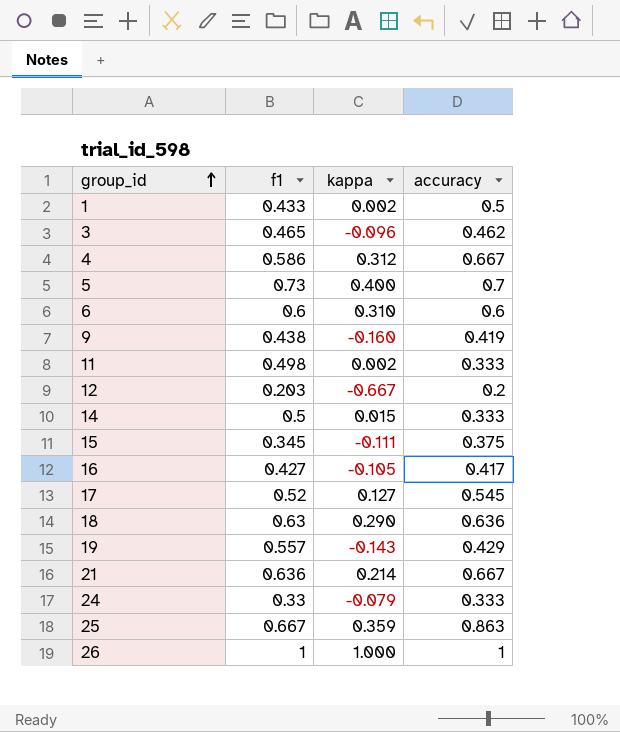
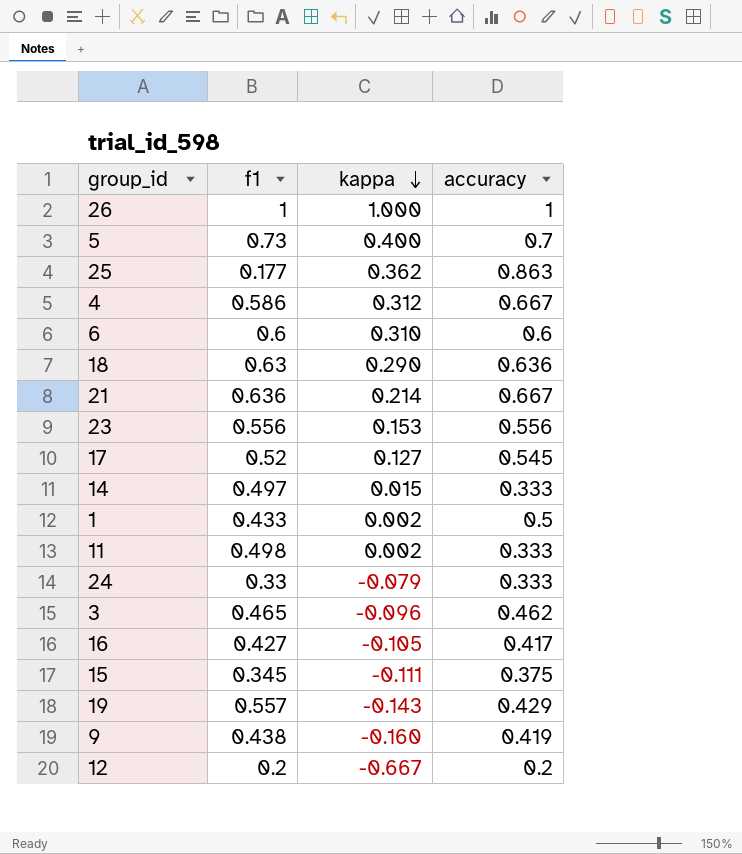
row order: group_id ascending -> kappa descending
25 | f1: 0.667 -> 0.177
25 | kappa: 0.359 -> 0.362
row 23: none -> 0.556 | 0.153 | 0.556
14 | f1: 0.5 -> 0.497
12 | f1: 0.203 -> 0.2

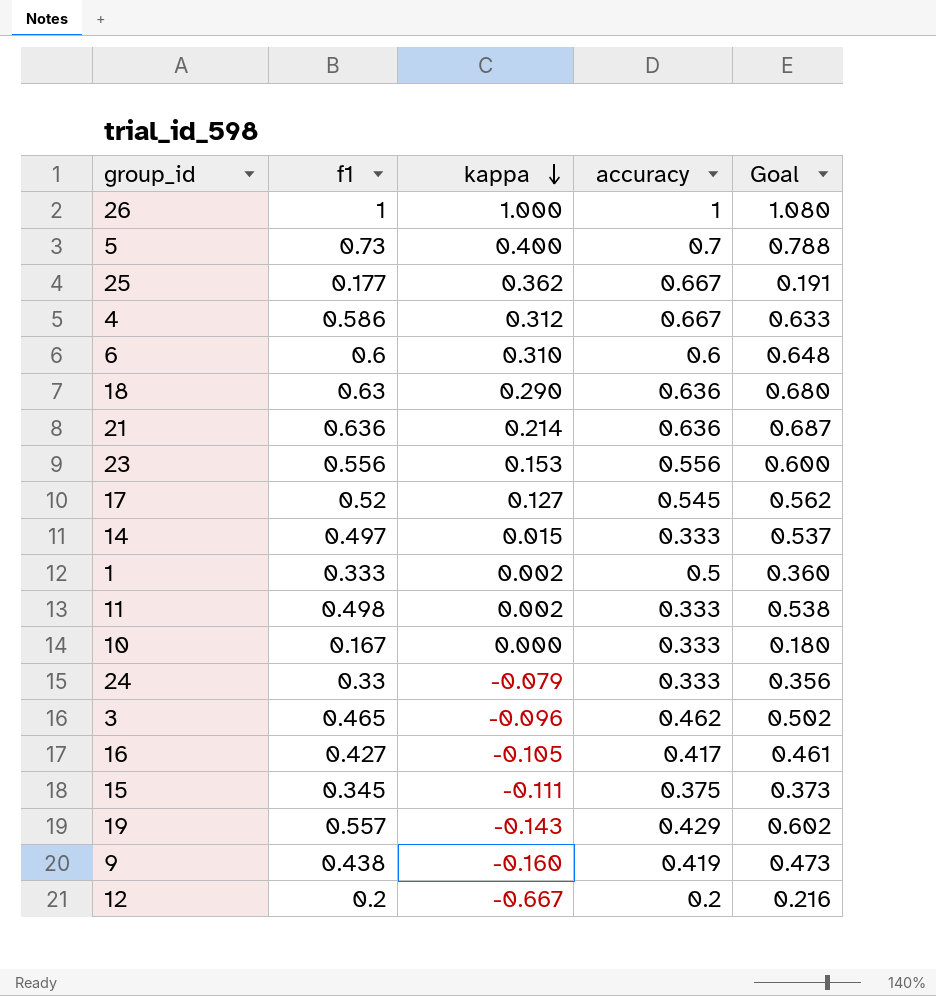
column Goal | formula: none -> [f1] * 1.08
25 | accuracy: 0.863 -> 0.667
21 | accuracy: 0.667 -> 0.636
1 | f1: 0.433 -> 0.333
row 10: none -> 0.167 | 0.000 | 0.333 | 0.180

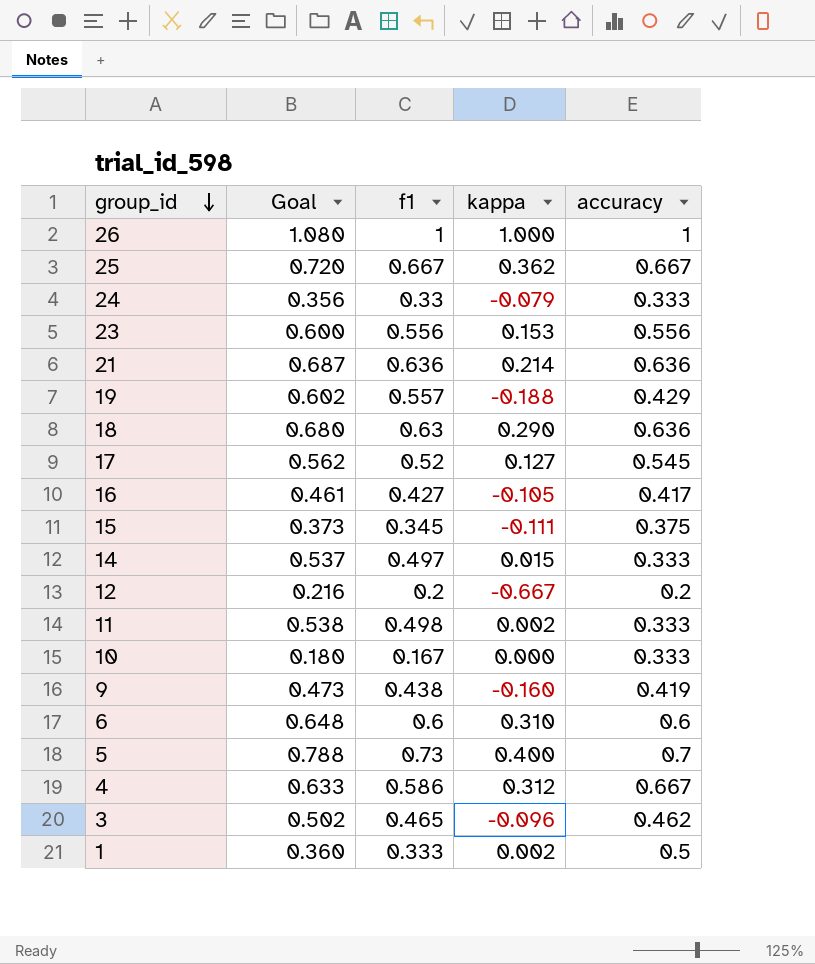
row order: kappa descending -> group_id descending
column Goal | position: 5 -> 2
25 | Goal: 0.191 -> 0.720
25 | f1: 0.177 -> 0.667
19 | kappa: -0.143 -> -0.188

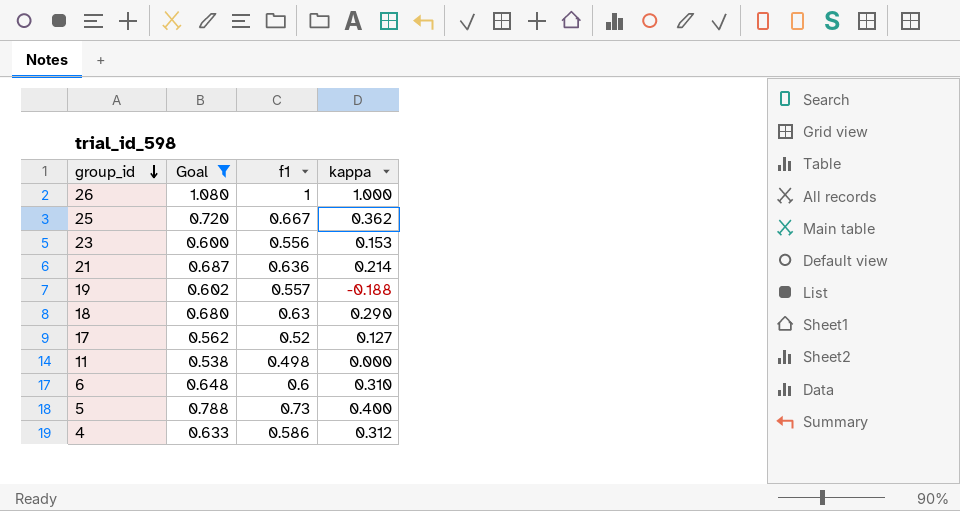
filter: none -> Goal >= 0.538
column accuracy | position: 5 -> none
11 | kappa: 0.002 -> 0.000

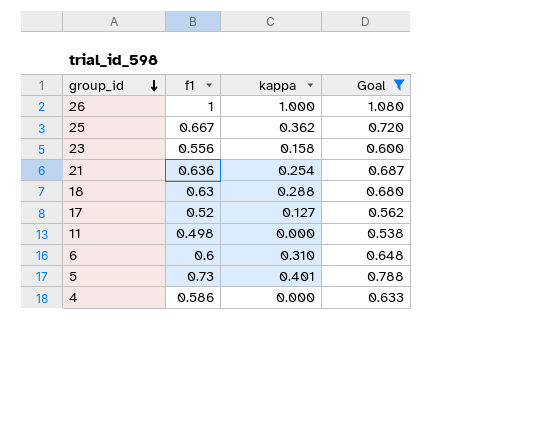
column Goal | position: 2 -> 4
row 19: 0.602 | 0.557 | -0.188 -> none
23 | kappa: 0.153 -> 0.158
21 | kappa: 0.214 -> 0.254
18 | kappa: 0.290 -> 0.288
5 | kappa: 0.400 -> 0.401
4 | kappa: 0.312 -> 0.000

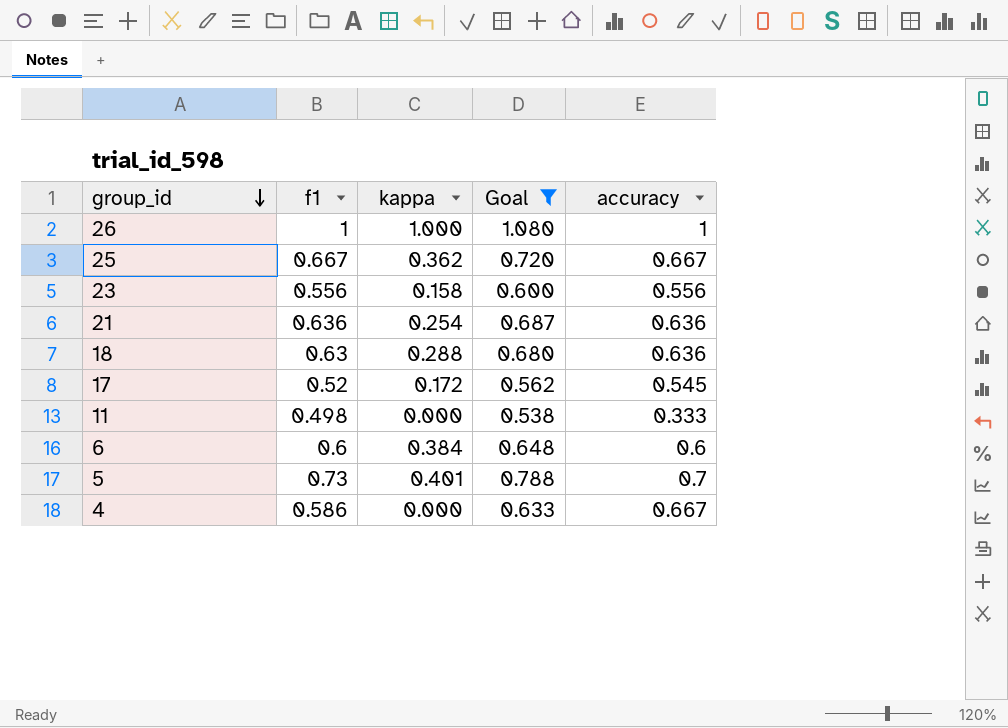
column accuracy | position: none -> 5
17 | kappa: 0.127 -> 0.172
6 | kappa: 0.310 -> 0.384

